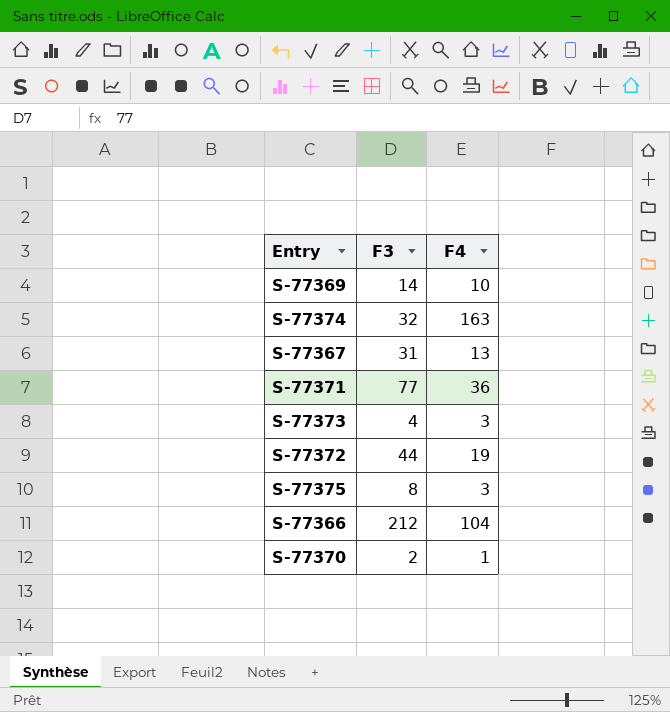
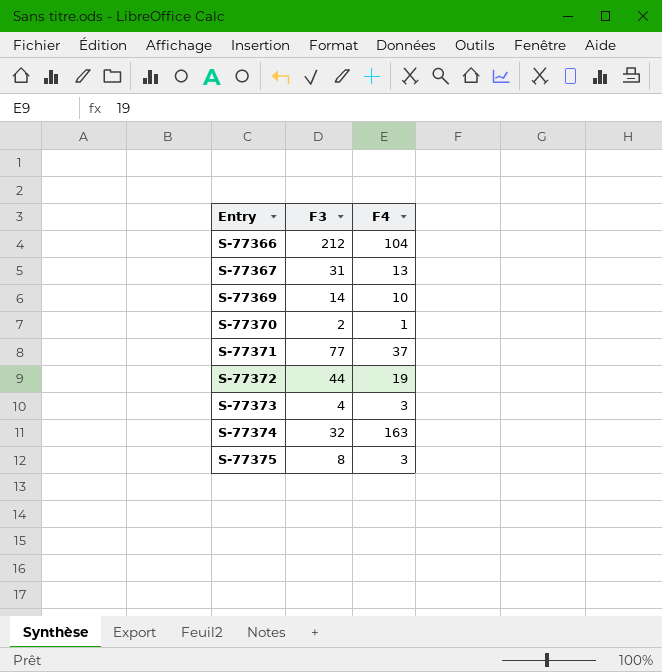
row order: none -> Entry ascending
S-77371 | F4: 36 -> 37

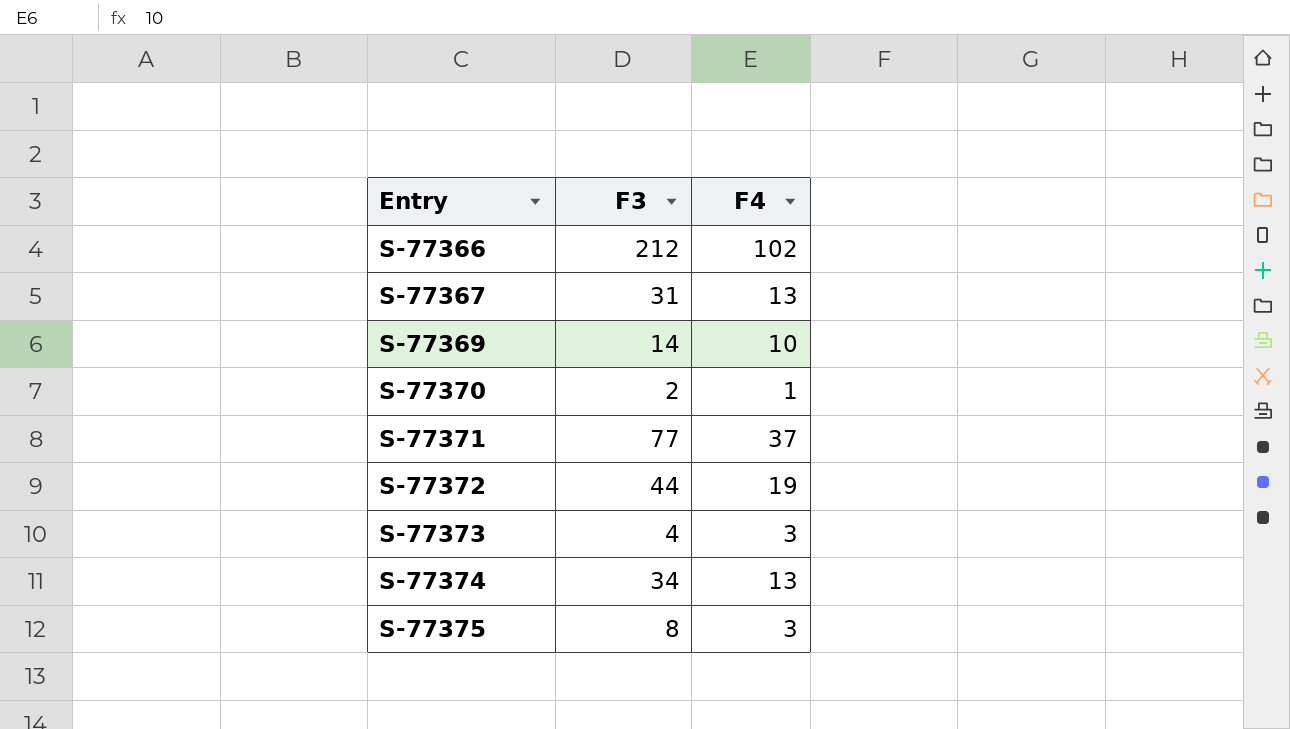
S-77366 | F4: 104 -> 102
S-77374 | F3: 32 -> 34
S-77374 | F4: 163 -> 13

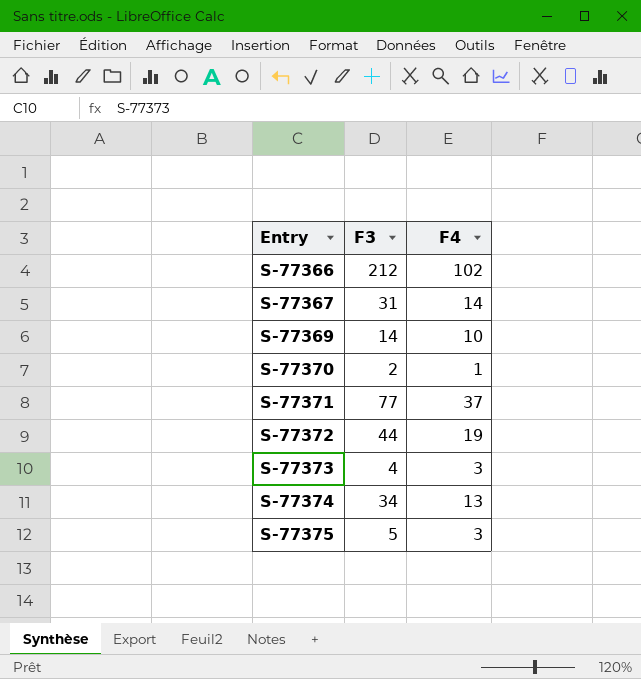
S-77367 | F4: 13 -> 14
S-77375 | F3: 8 -> 5

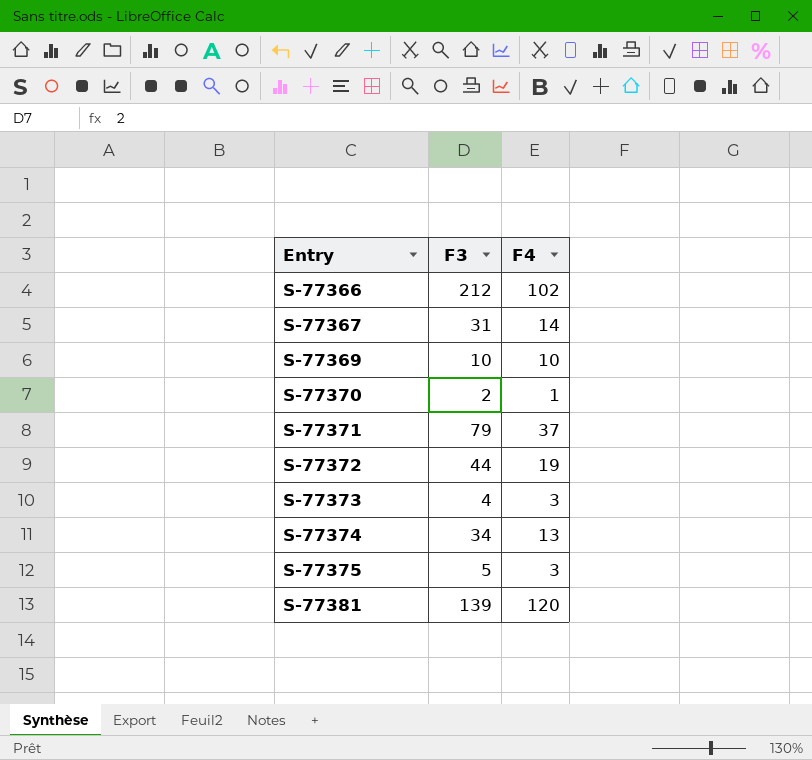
S-77369 | F3: 14 -> 10
S-77371 | F3: 77 -> 79
row S-77381: none -> 139 | 120

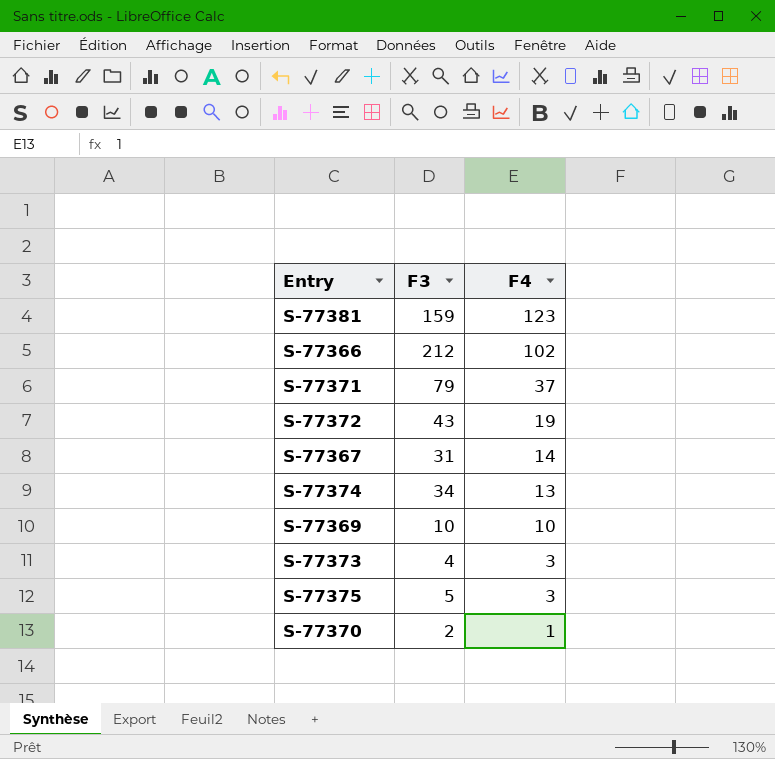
row order: Entry ascending -> F4 descending
S-77381 | F3: 139 -> 159
S-77381 | F4: 120 -> 123
S-77372 | F3: 44 -> 43

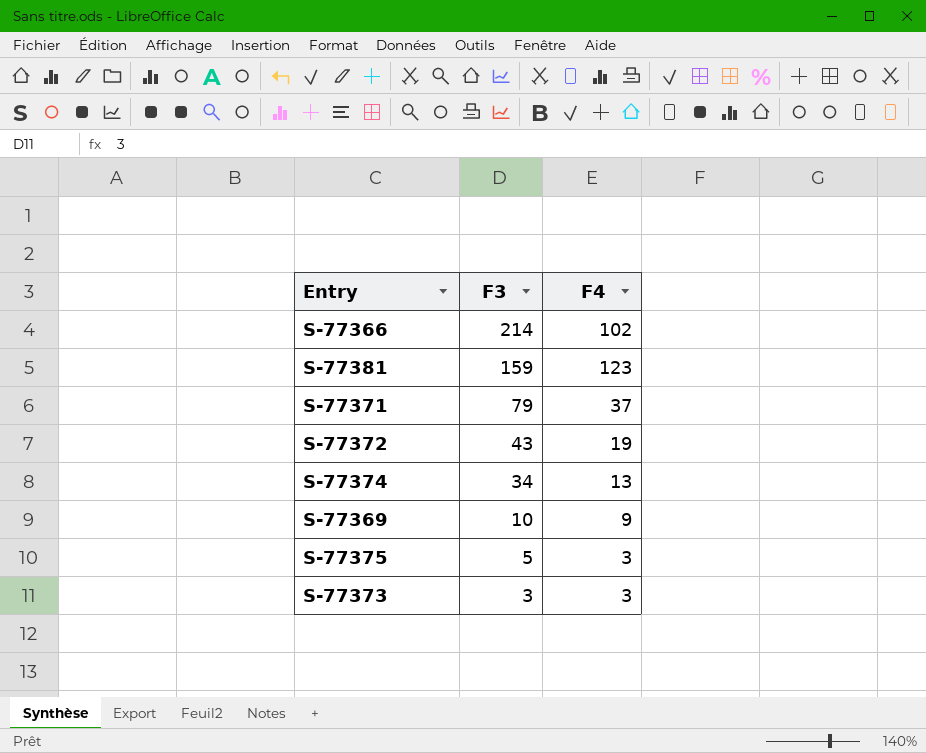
row order: F4 descending -> F3 descending
row S-77367: 31 | 14 -> none
row S-77370: 2 | 1 -> none
S-77366 | F3: 212 -> 214
S-77369 | F4: 10 -> 9
S-77373 | F3: 4 -> 3

